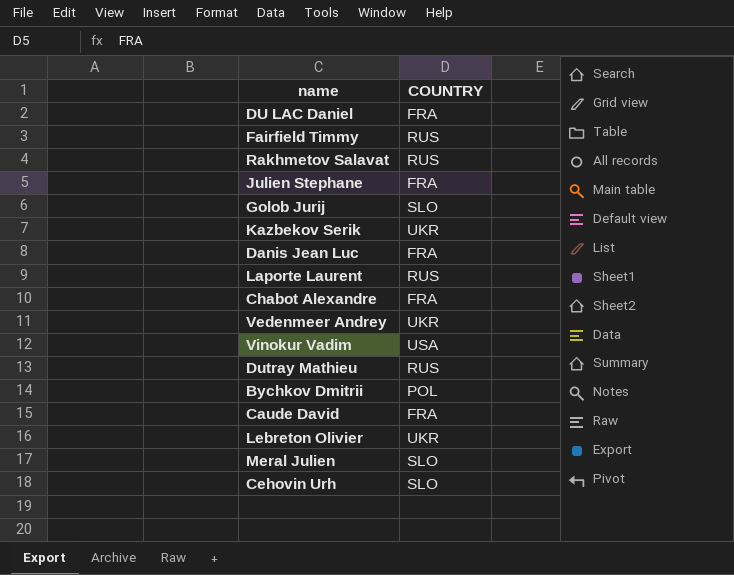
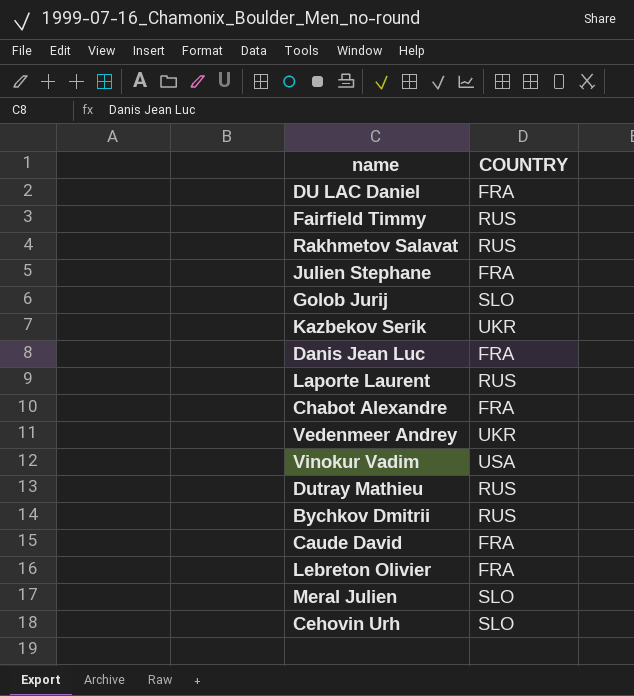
Bychkov Dmitrii | COUNTRY: POL -> RUS
Lebreton Olivier | COUNTRY: UKR -> FRA

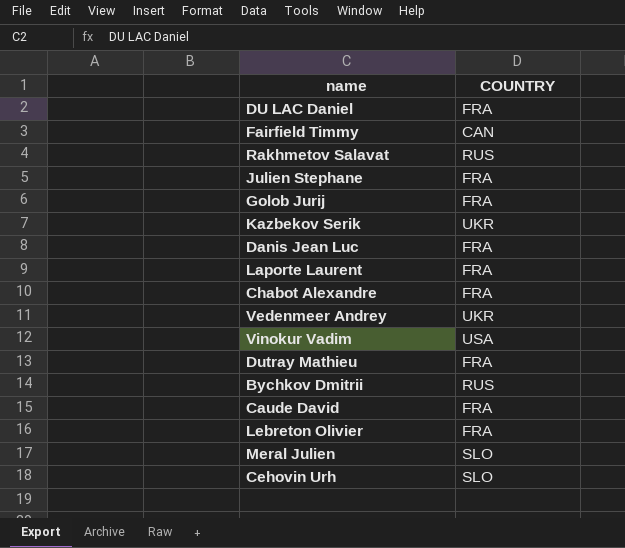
Fairfield Timmy | COUNTRY: RUS -> CAN
Golob Jurij | COUNTRY: SLO -> FRA
Laporte Laurent | COUNTRY: RUS -> FRA
Dutray Mathieu | COUNTRY: RUS -> FRA

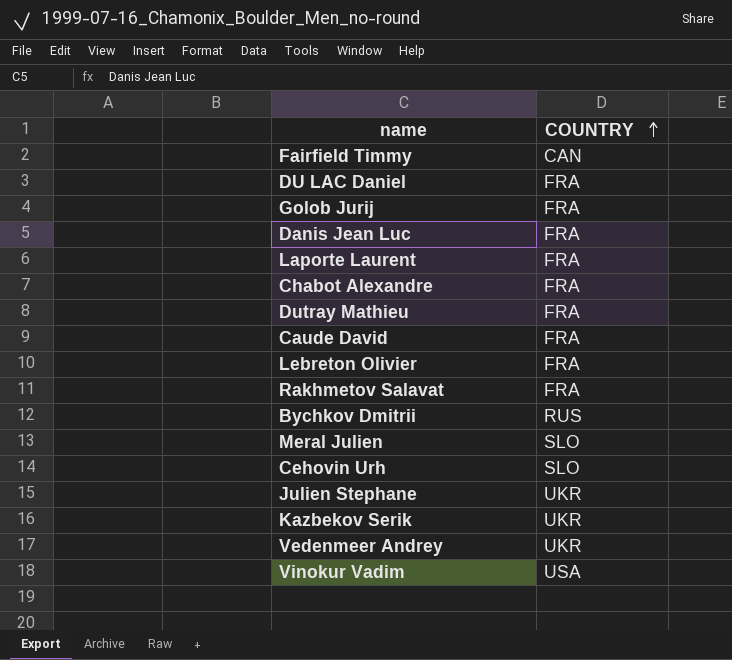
row order: none -> COUNTRY ascending
Rakhmetov Salavat | COUNTRY: RUS -> FRA
Julien Stephane | COUNTRY: FRA -> UKR

